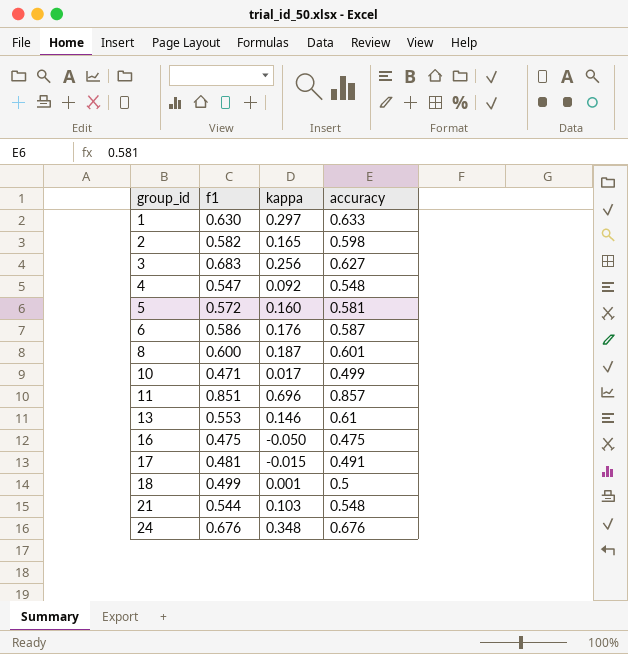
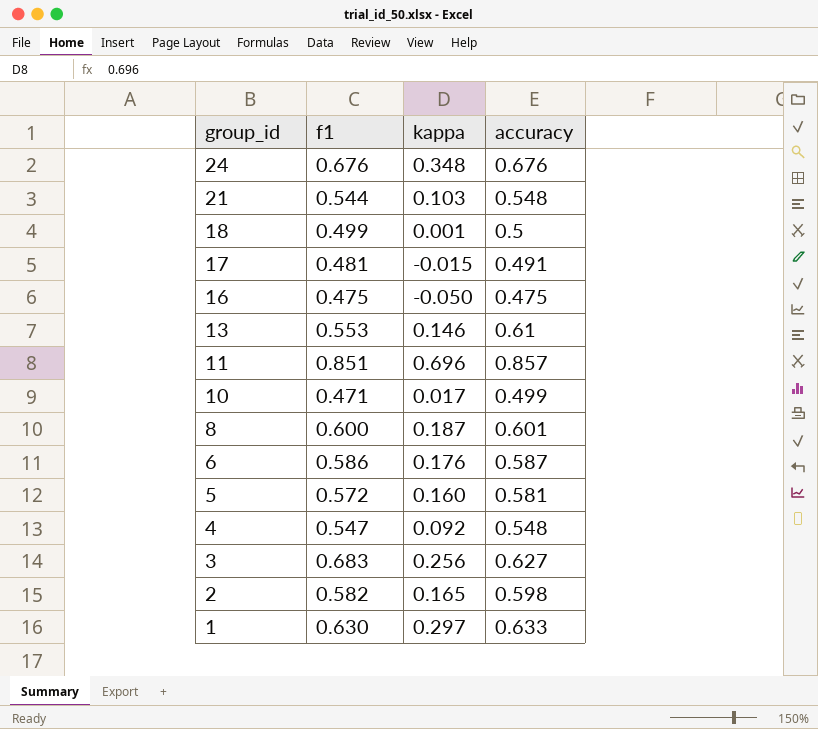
row order: group_id ascending -> group_id descending

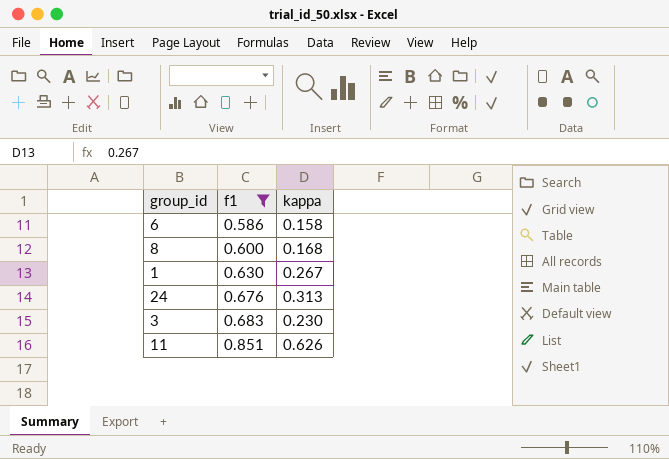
filter: none -> f1 >= 0.586
row order: group_id descending -> f1 ascending
column accuracy | position: 4 -> none
6 | kappa: 0.176 -> 0.158
8 | kappa: 0.187 -> 0.168
1 | kappa: 0.297 -> 0.267
24 | kappa: 0.348 -> 0.313
3 | kappa: 0.256 -> 0.230
11 | kappa: 0.696 -> 0.626

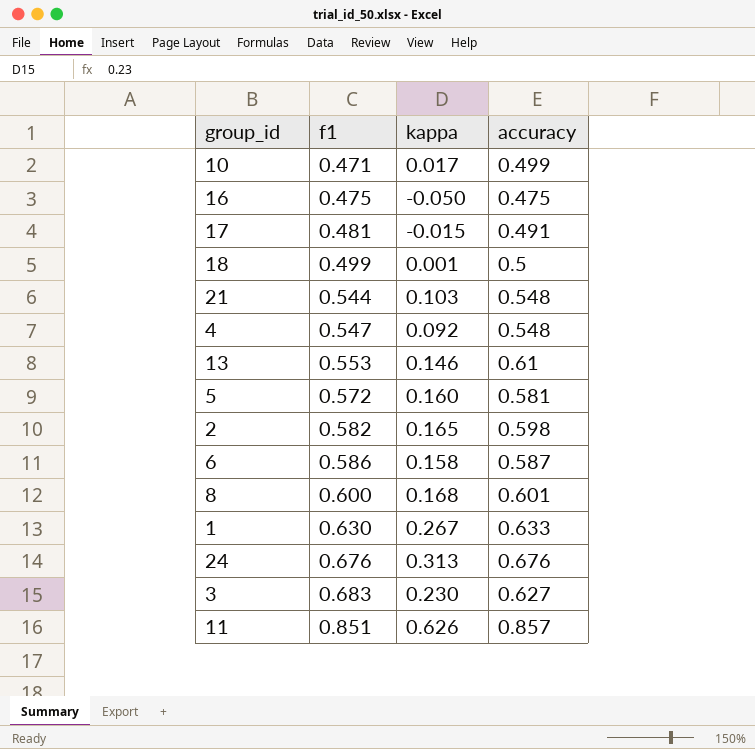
filter: f1 >= 0.586 -> none
column accuracy | position: none -> 4

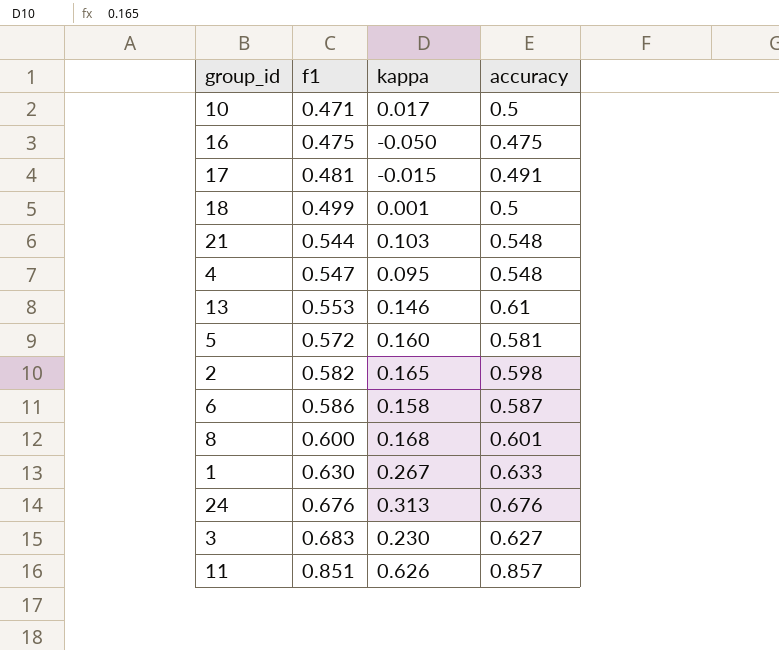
10 | accuracy: 0.499 -> 0.5
4 | kappa: 0.092 -> 0.095

